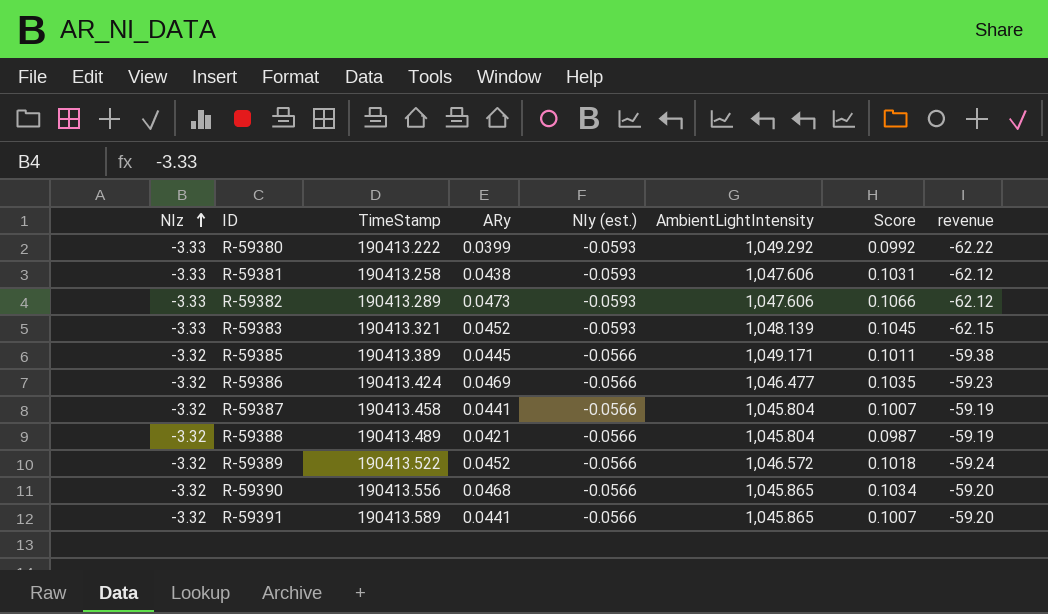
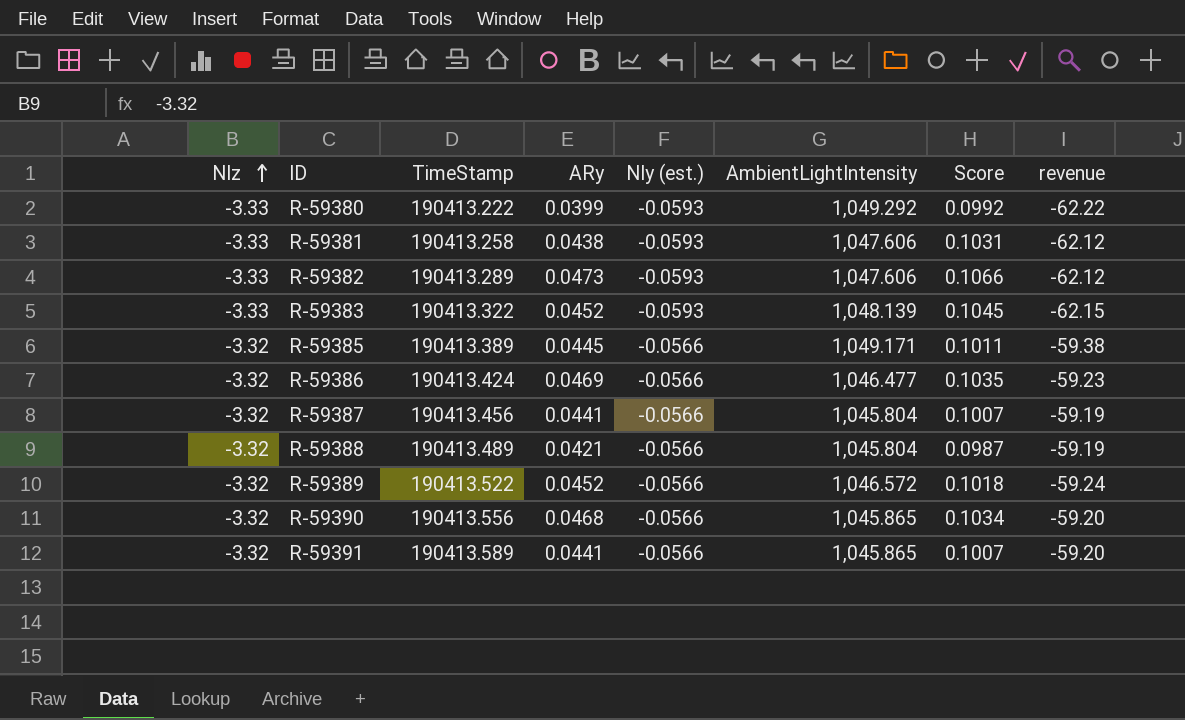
R-59383 | TimeStamp: 190413.321 -> 190413.322
R-59387 | TimeStamp: 190413.458 -> 190413.456

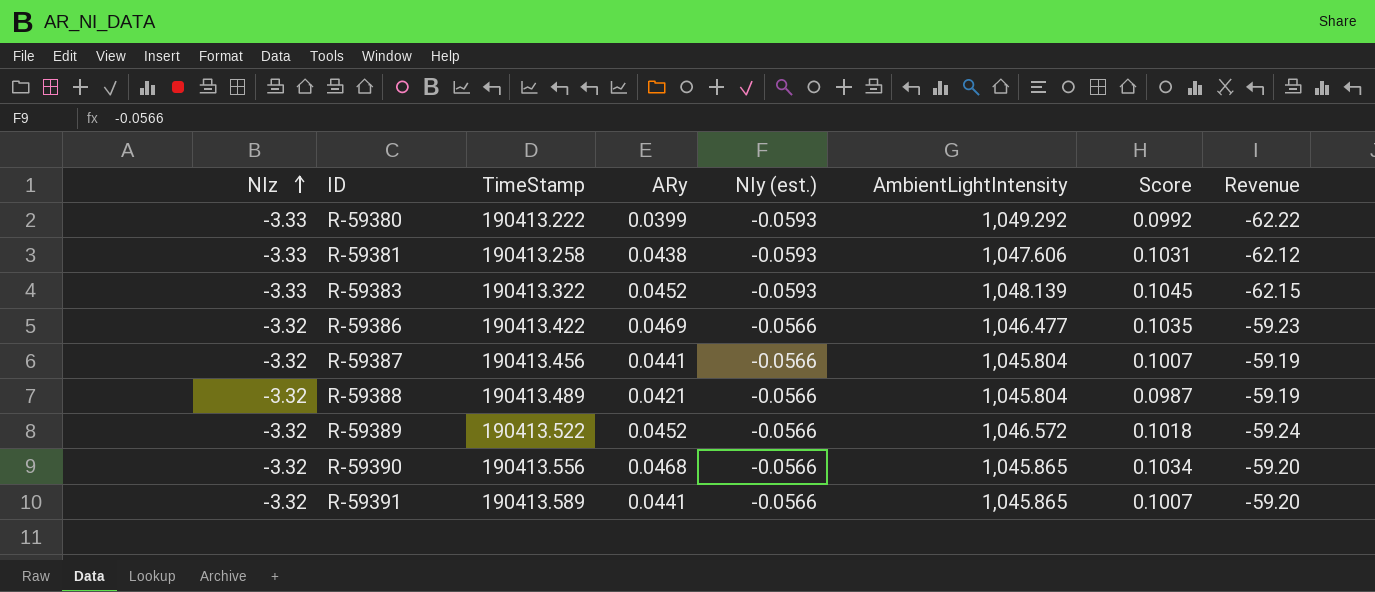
column name: revenue -> Revenue
row R-59382: -3.33 | 190413.289 | 0.0473 | -0.0593 | 1,047.606 | 0.1066 | -62.12 -> none
row R-59385: -3.32 | 190413.389 | 0.0445 | -0.0566 | 1,049.171 | 0.1011 | -59.38 -> none
R-59386 | TimeStamp: 190413.424 -> 190413.422

